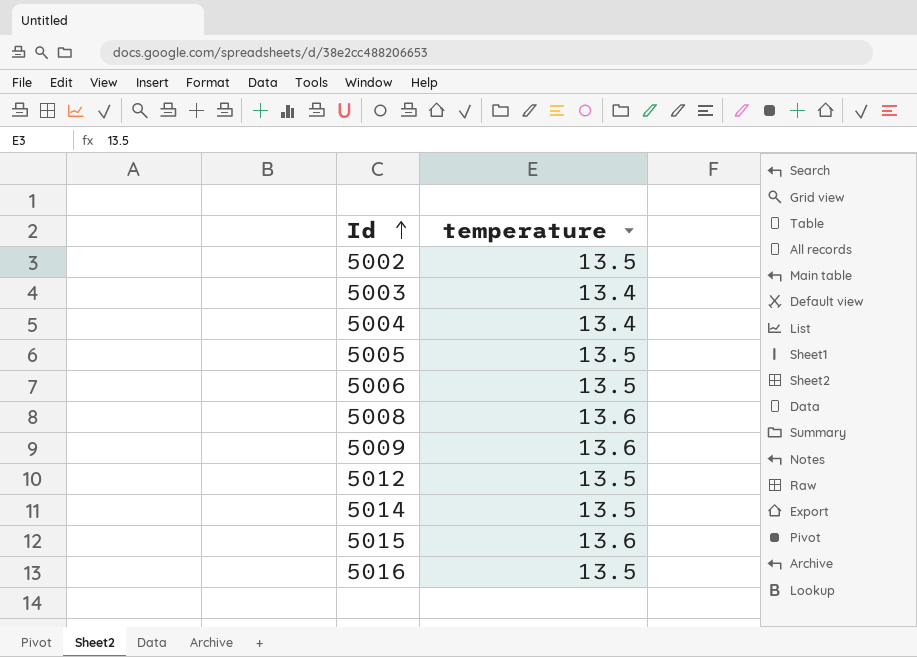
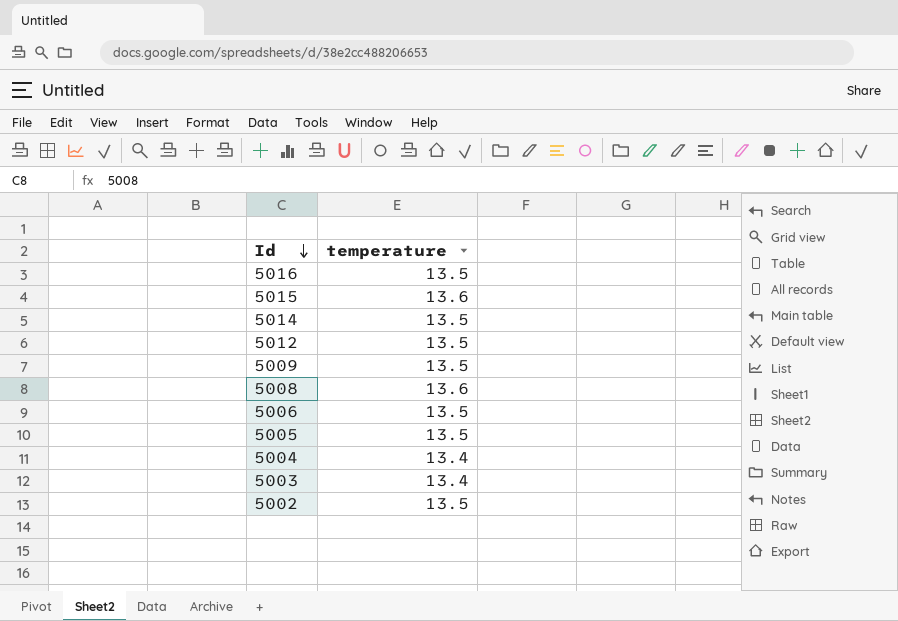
row order: Id ascending -> Id descending
5009 | temperature: 13.6 -> 13.5

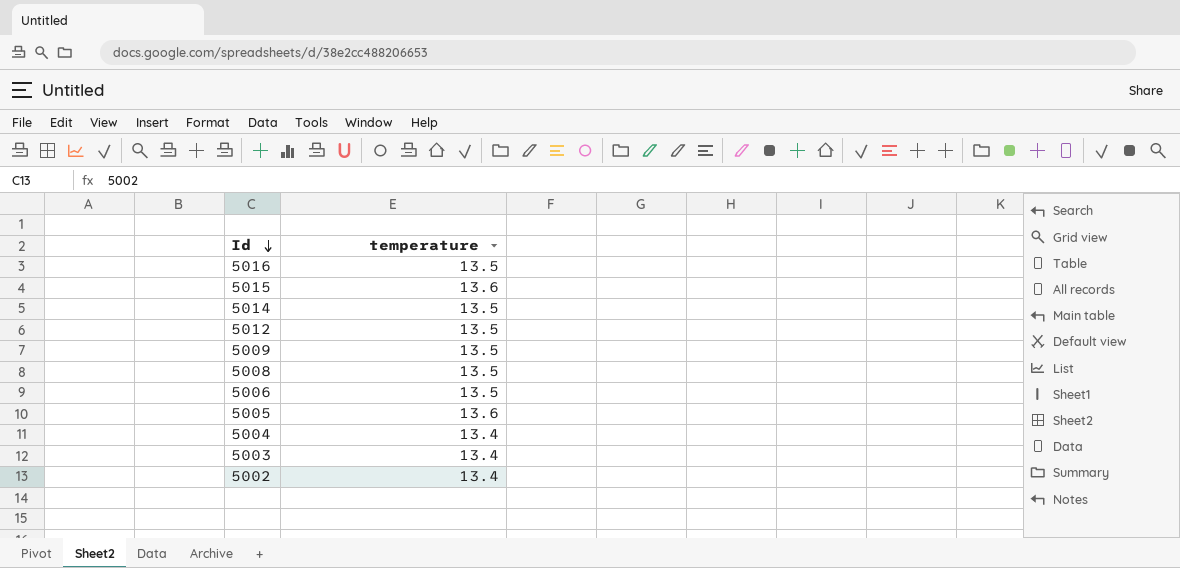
5008 | temperature: 13.6 -> 13.5
5005 | temperature: 13.5 -> 13.6
5002 | temperature: 13.5 -> 13.4

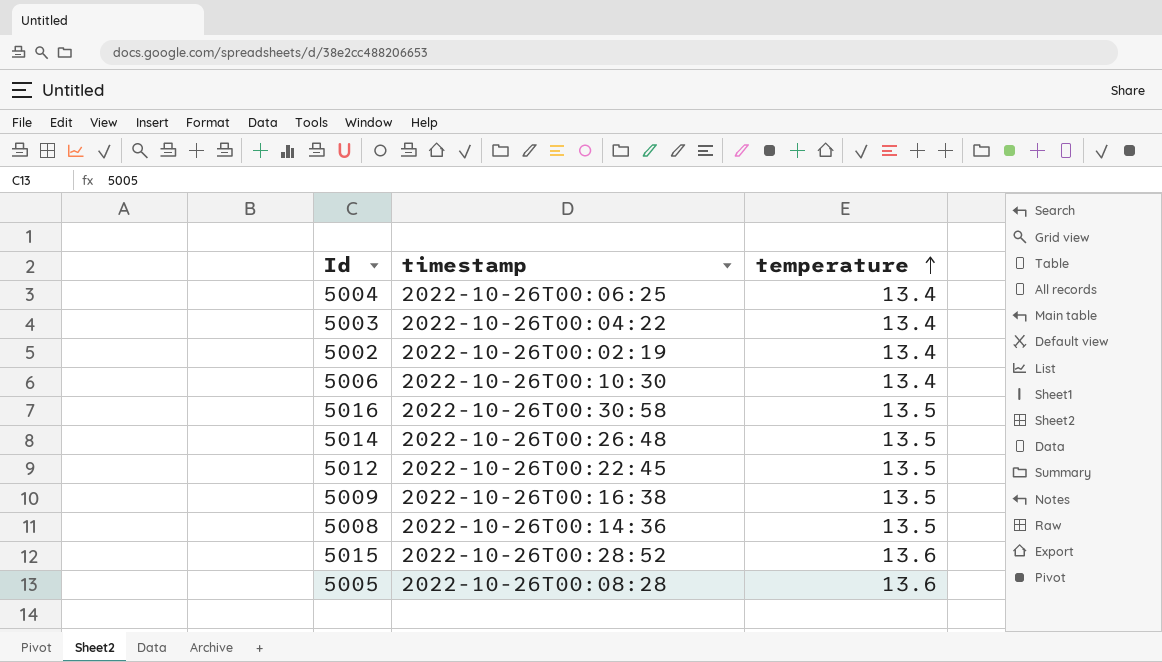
row order: Id descending -> temperature ascending
column timestamp | position: none -> 2
5006 | temperature: 13.5 -> 13.4

